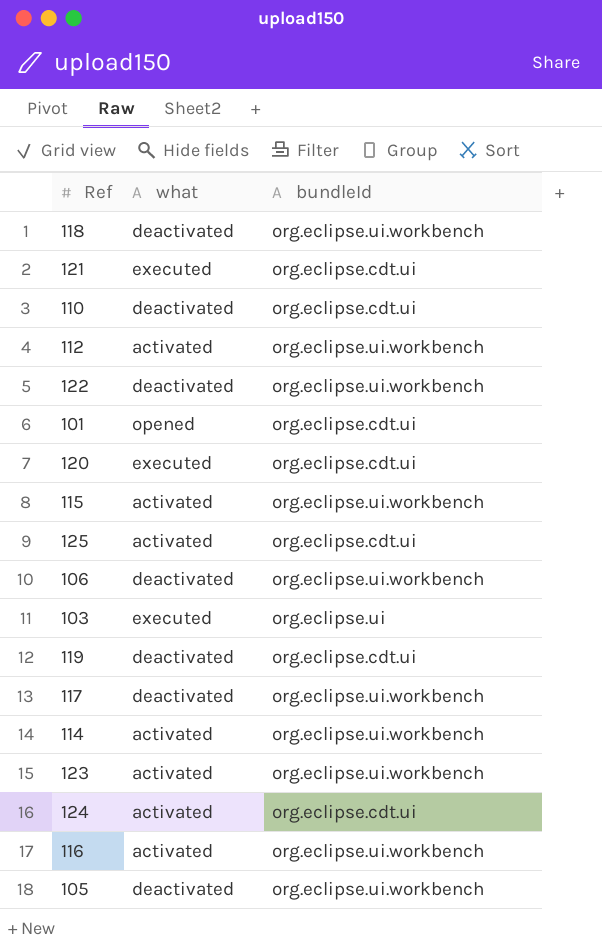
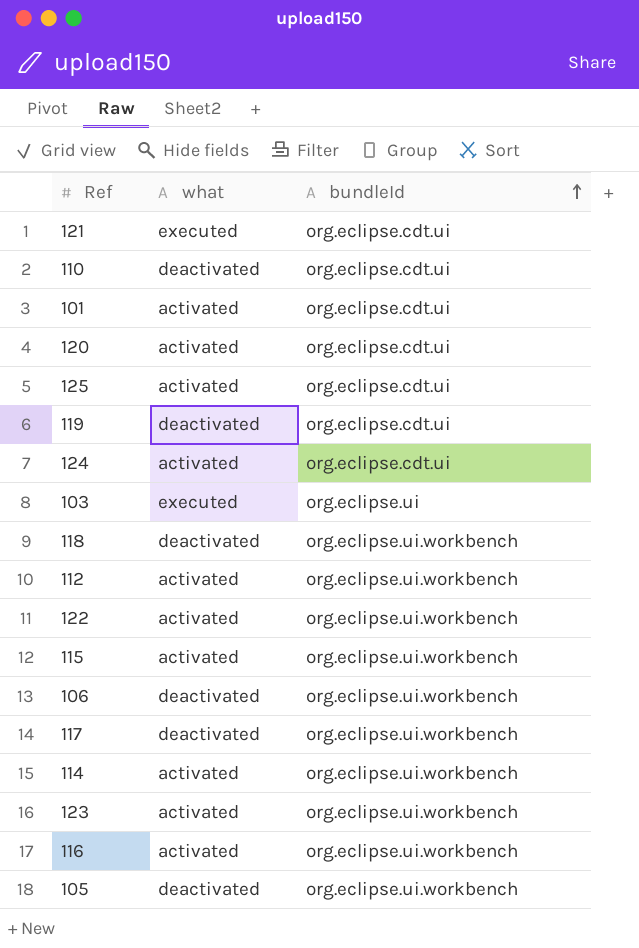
row order: none -> bundleId ascending
101 | what: opened -> activated
120 | what: executed -> activated
122 | what: deactivated -> activated

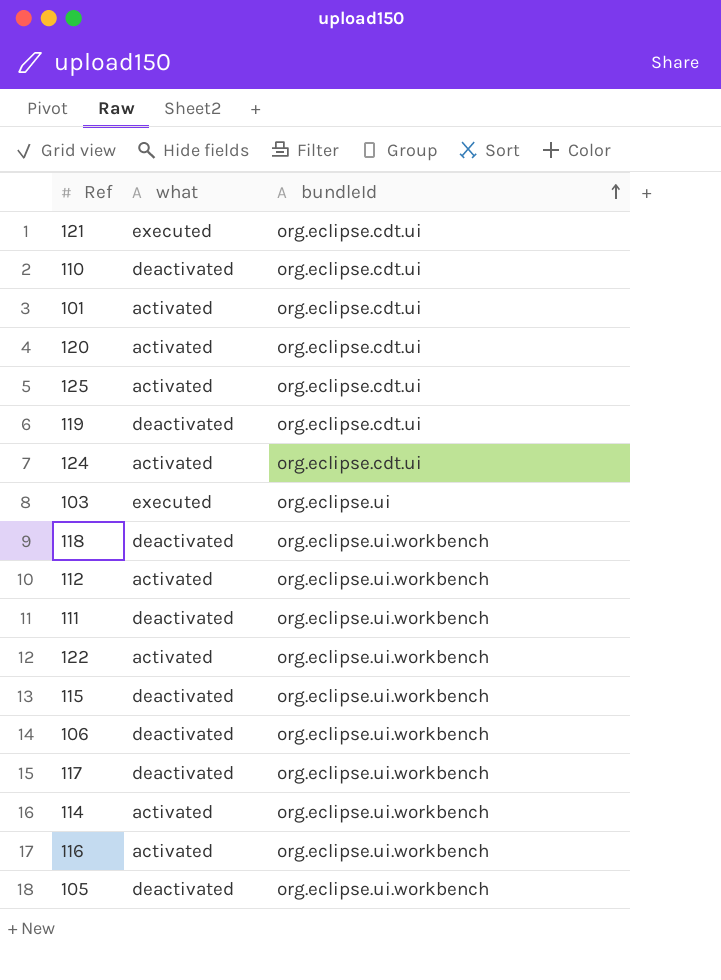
row 123: activated | org.eclipse.ui.workbench -> none
row 111: none -> deactivated | org.eclipse.ui.workbench
115 | what: activated -> deactivated

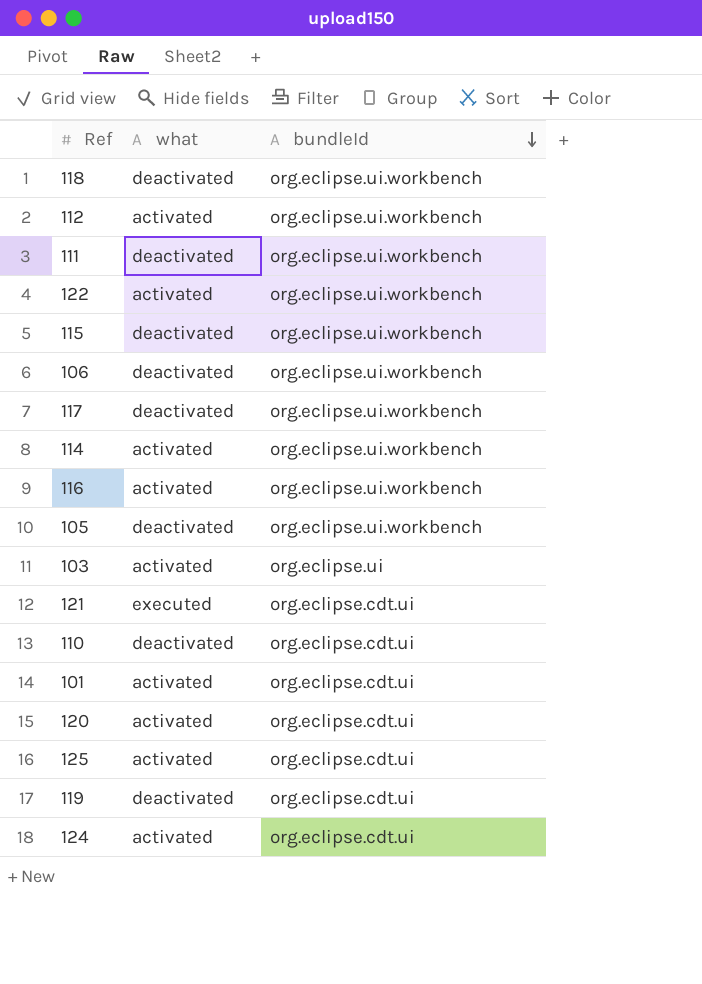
row order: bundleId ascending -> bundleId descending
103 | what: executed -> activated

